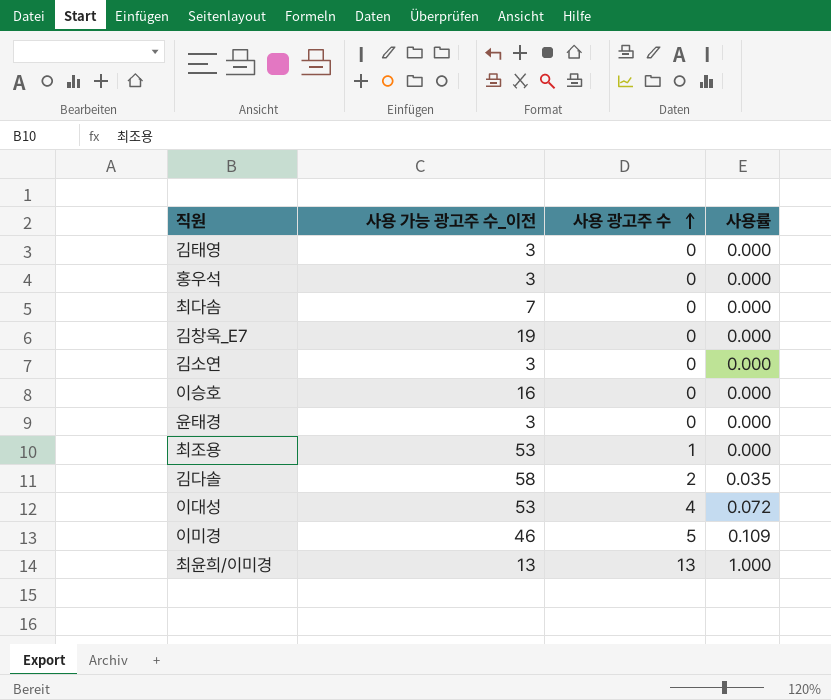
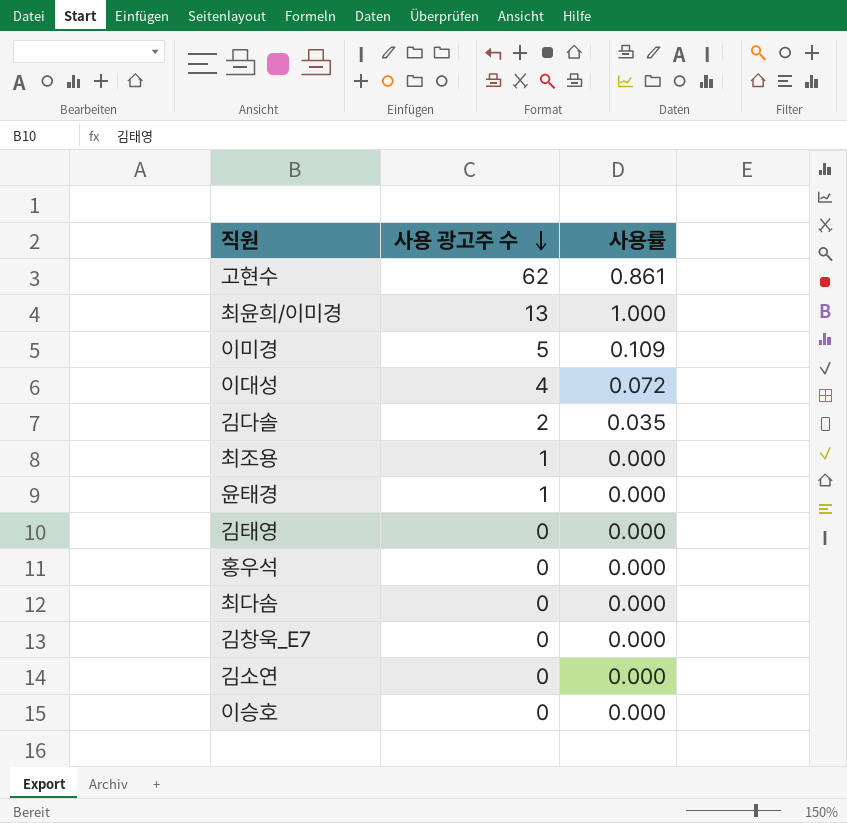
row order: 사용 광고주 수 ascending -> 사용 광고주 수 descending
column 사용 가능 광고주 수_이전 | position: 2 -> none
row 고현수: none -> 62 | 0.861
윤태경 | 사용 광고주 수: 0 -> 1

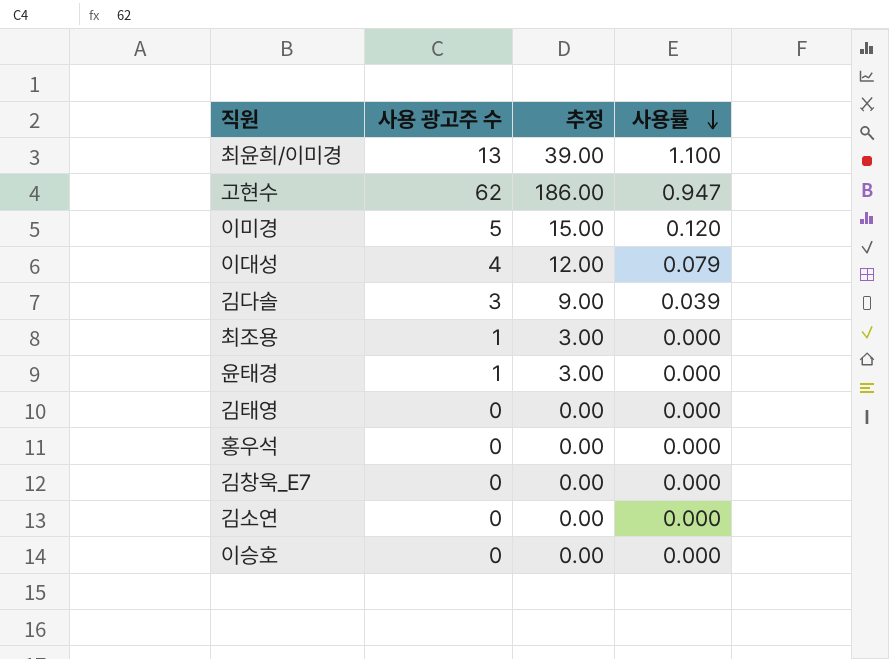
row order: 사용 광고주 수 descending -> 사용률 descending
column 추정 | formula: none -> [사용 광고주 수] * 3
row 최다솜: 0 | 0.000 -> none
최윤희/이미경 | 사용률: 1.000 -> 1.100
고현수 | 사용률: 0.861 -> 0.947
이미경 | 사용률: 0.109 -> 0.120
이대성 | 사용률: 0.072 -> 0.079
김다솔 | 사용 광고주 수: 2 -> 3
김다솔 | 사용률: 0.035 -> 0.039

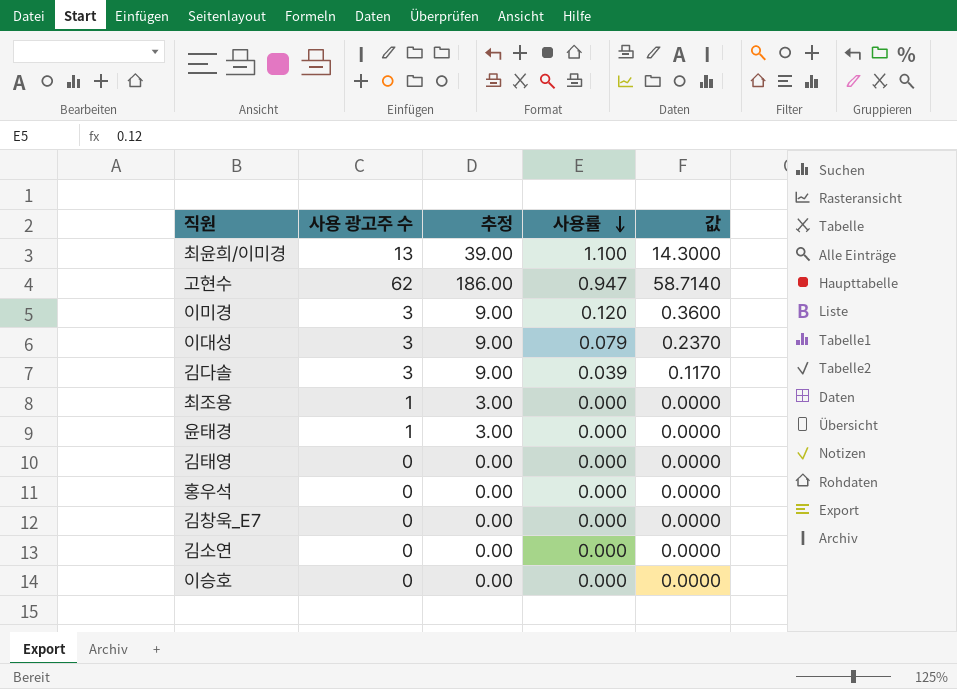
column 값 | formula: none -> [사용 광고주 수] * [사용률]
이미경 | 사용 광고주 수: 5 -> 3
이미경 | 추정: 15.00 -> 9.00
이대성 | 사용 광고주 수: 4 -> 3
이대성 | 추정: 12.00 -> 9.00

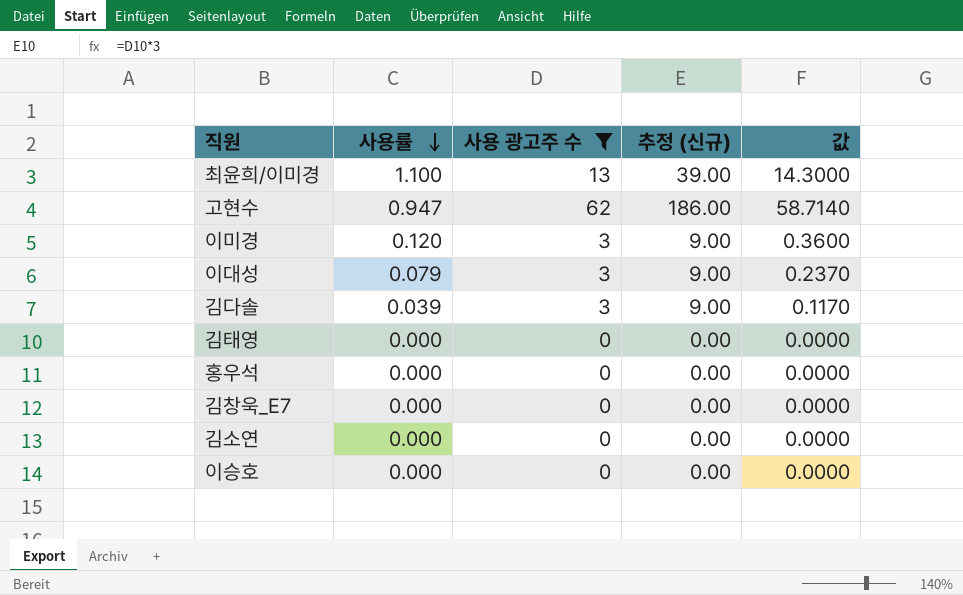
filter: none -> 사용 광고주 수 != 1
column 사용률 | position: 4 -> 2
column name: 추정 -> 추정 (신규)

